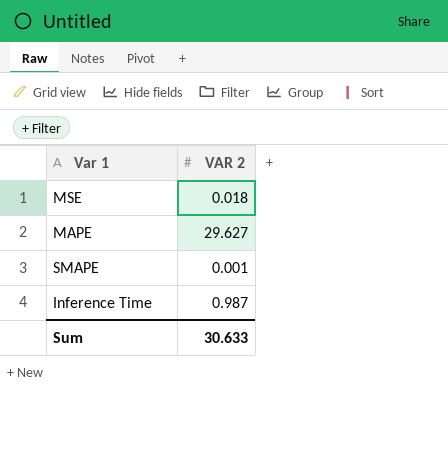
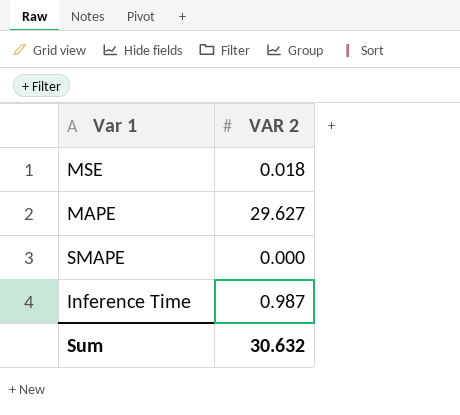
SMAPE | VAR 2: 0.001 -> 0.000
Sum | VAR 2: 30.633 -> 30.632

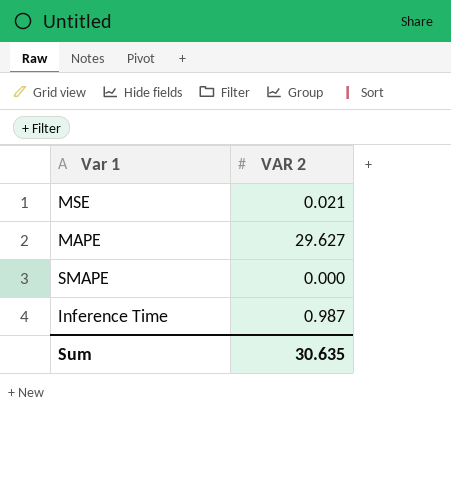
MSE | VAR 2: 0.018 -> 0.021
Sum | VAR 2: 30.632 -> 30.635

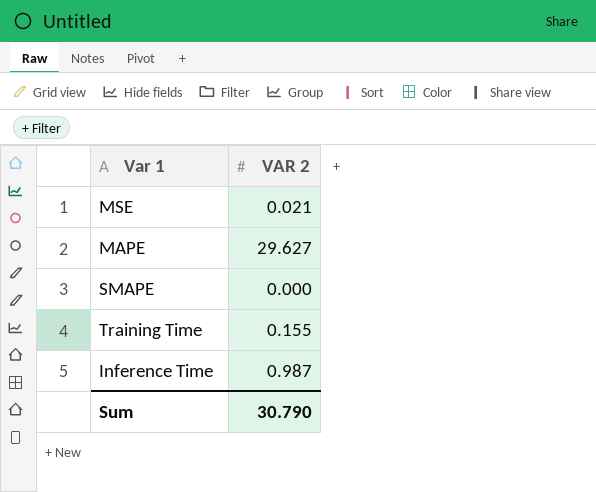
row Training Time: none -> 0.155
Sum | VAR 2: 30.635 -> 30.790

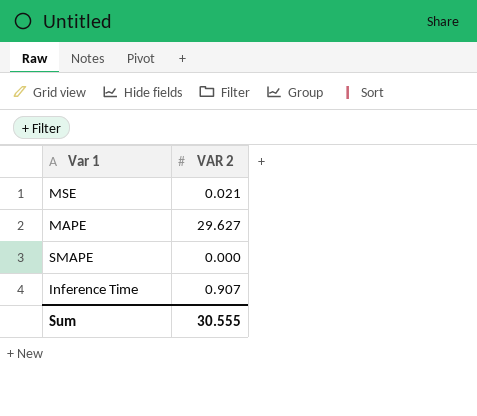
row Training Time: 0.155 -> none
Inference Time | VAR 2: 0.987 -> 0.907
Sum | VAR 2: 30.790 -> 30.555

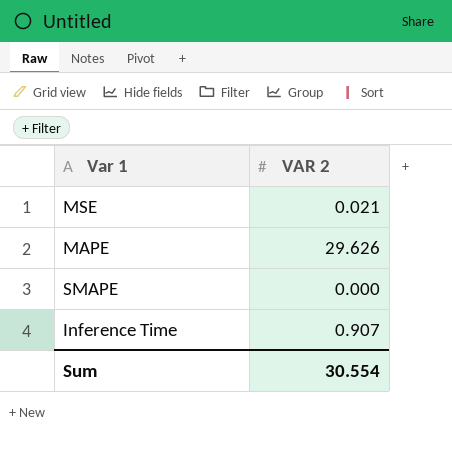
MAPE | VAR 2: 29.627 -> 29.626
Sum | VAR 2: 30.555 -> 30.554

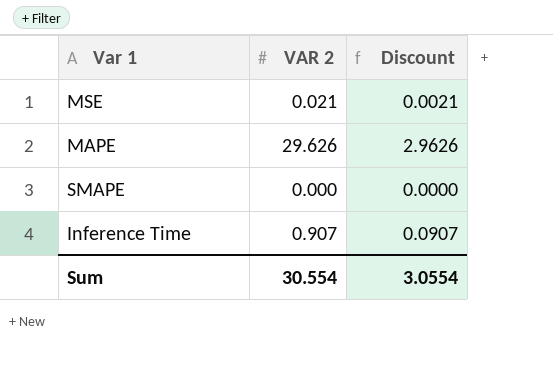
column Discount | formula: none -> [VAR 2] * 0.1

